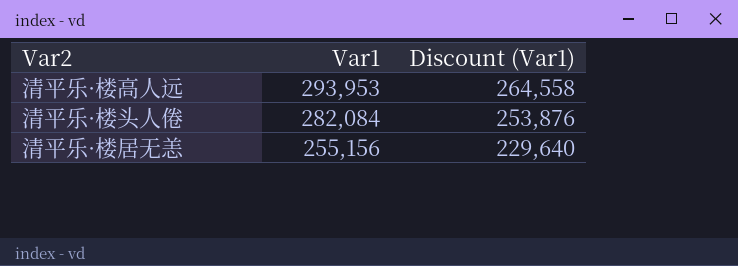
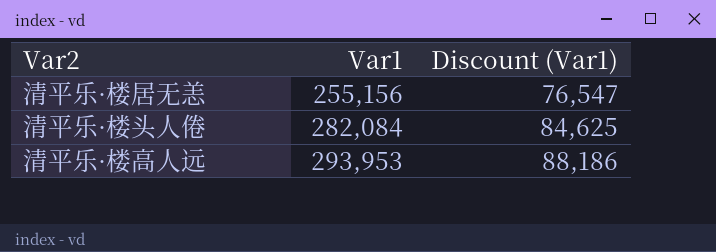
row order: Var1 descending -> Var1 ascending
column Discount (Var1) | formula: [Var1] * 0.9 -> [Var1] * 0.3

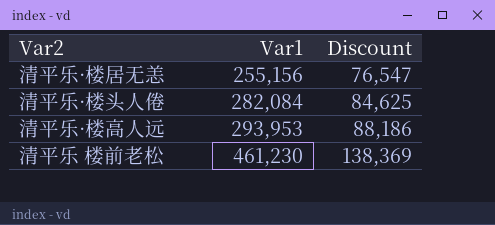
column name: Discount (Var1) -> Discount
row 清平乐 楼前老松: none -> 461,230 | 138,369

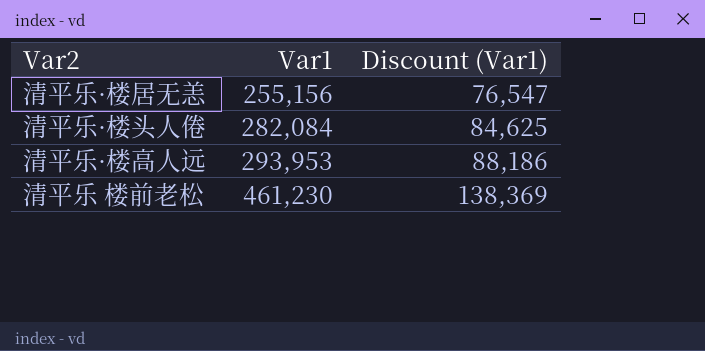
column name: Discount -> Discount (Var1)

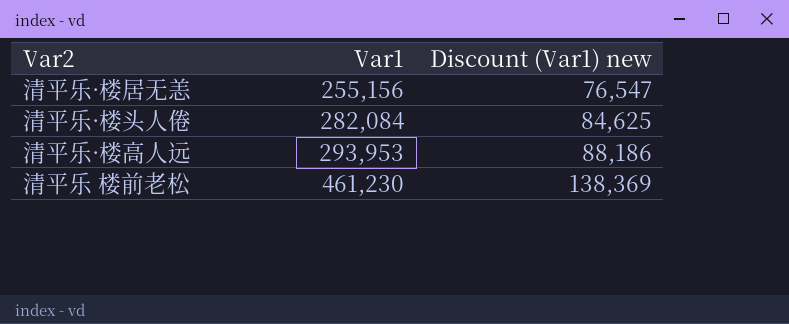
column name: Discount (Var1) -> Discount (Var1) new

